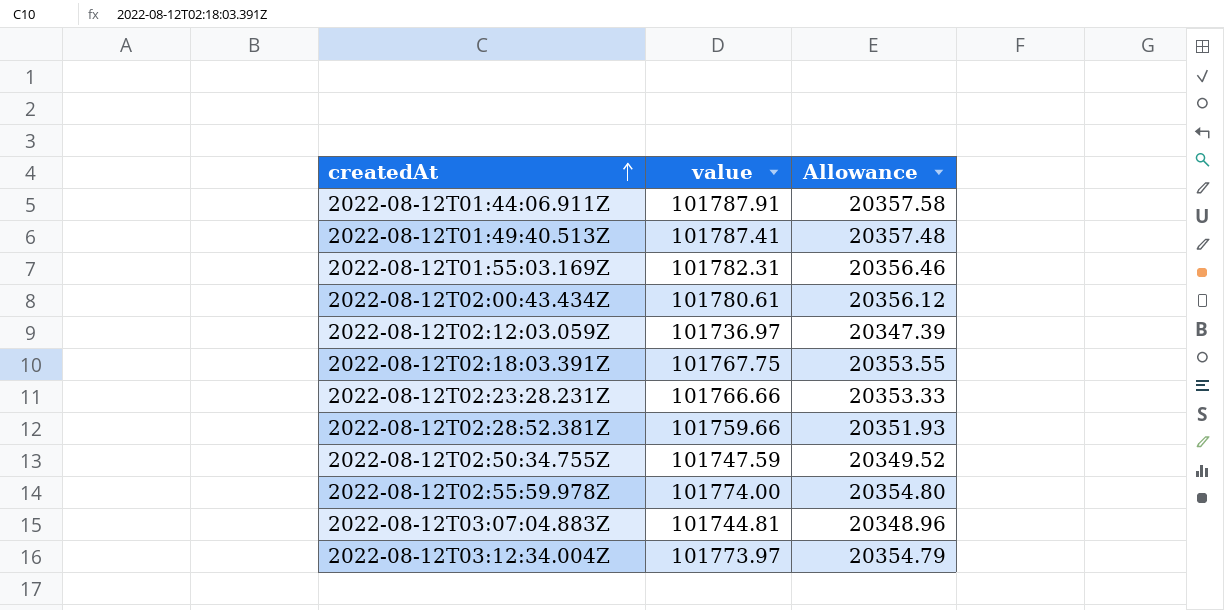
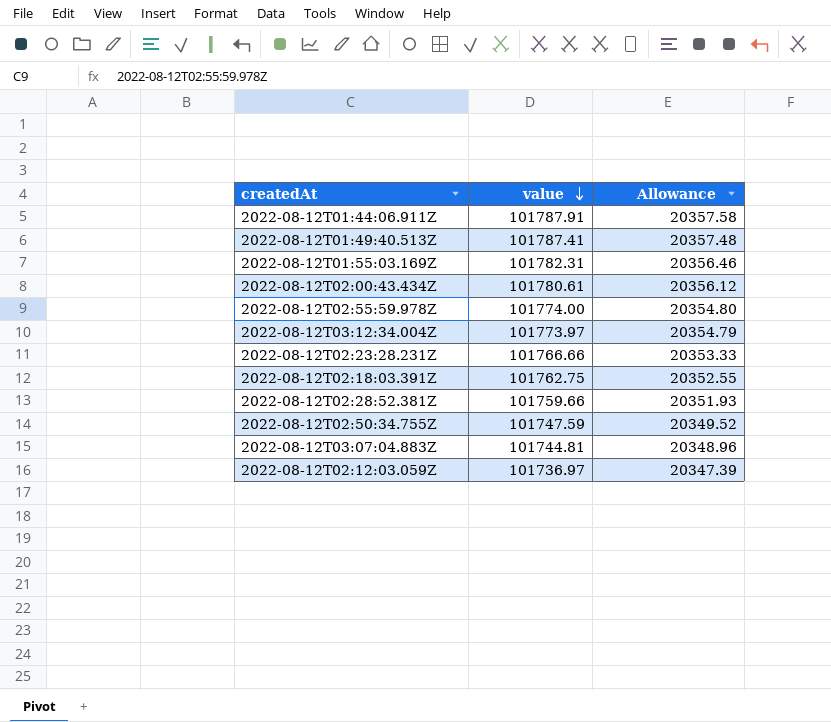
row order: createdAt ascending -> value descending
2022-08-12T02:18:03.391Z | value: 101767.75 -> 101762.75
2022-08-12T02:18:03.391Z | Allowance: 20353.55 -> 20352.55

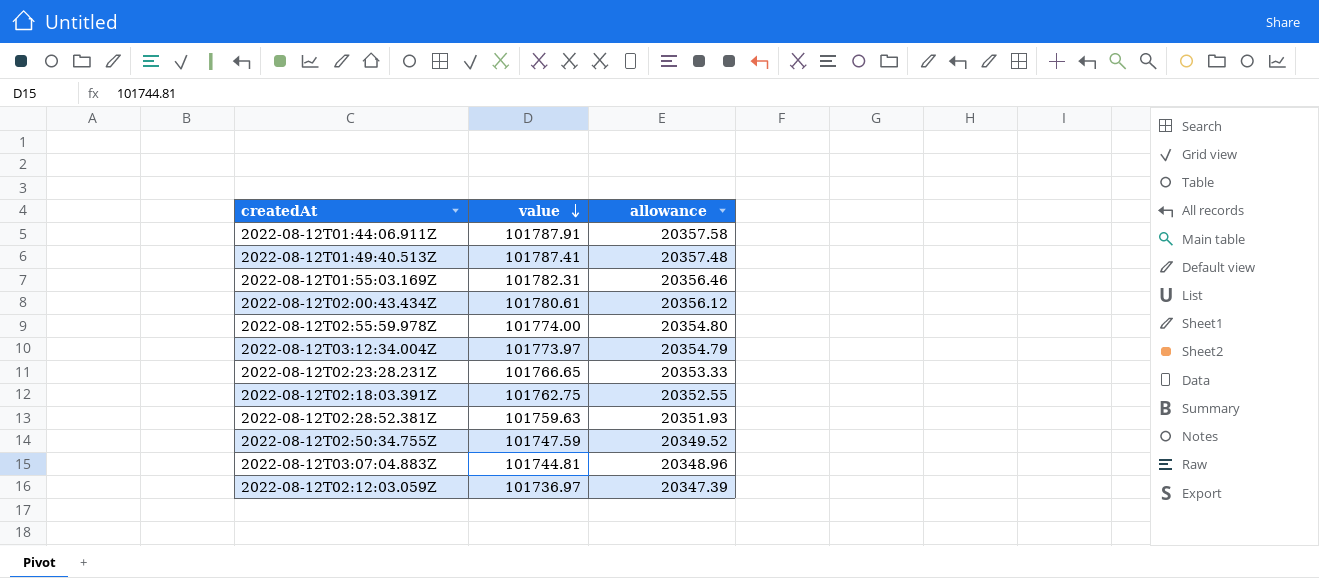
column name: Allowance -> allowance
2022-08-12T02:23:28.231Z | value: 101766.66 -> 101766.65
2022-08-12T02:28:52.381Z | value: 101759.66 -> 101759.63

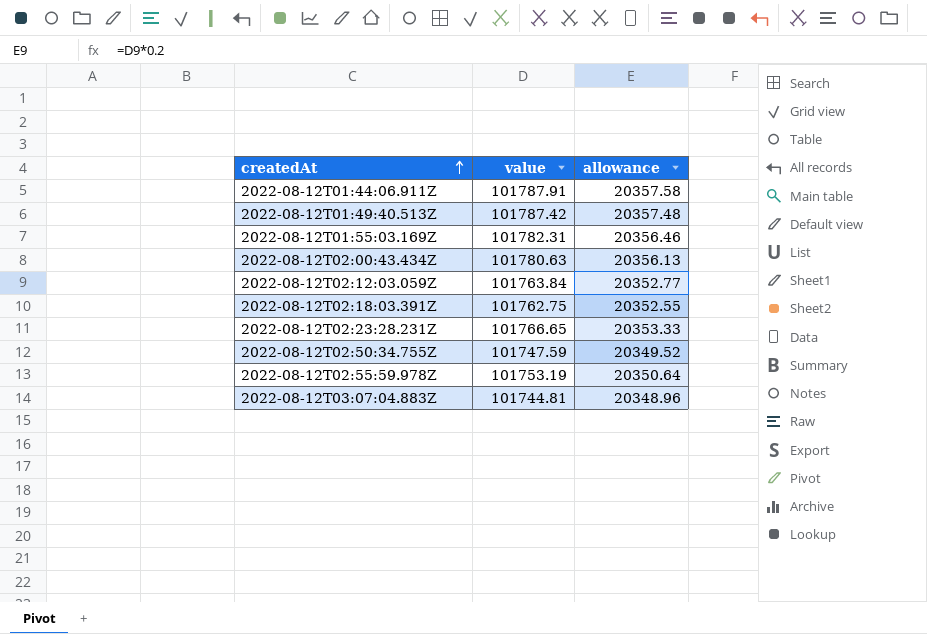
row order: value descending -> createdAt ascending
row 2022-08-12T03:12:34.004Z: 101773.97 | 20354.79 -> none
row 2022-08-12T02:28:52.381Z: 101759.63 | 20351.93 -> none
2022-08-12T01:49:40.513Z | value: 101787.41 -> 101787.42
2022-08-12T02:00:43.434Z | value: 101780.61 -> 101780.63
2022-08-12T02:00:43.434Z | allowance: 20356.12 -> 20356.13
2022-08-12T02:12:03.059Z | value: 101736.97 -> 101763.84
2022-08-12T02:12:03.059Z | allowance: 20347.39 -> 20352.77
2022-08-12T02:55:59.978Z | value: 101774.00 -> 101753.19
2022-08-12T02:55:59.978Z | allowance: 20354.80 -> 20350.64

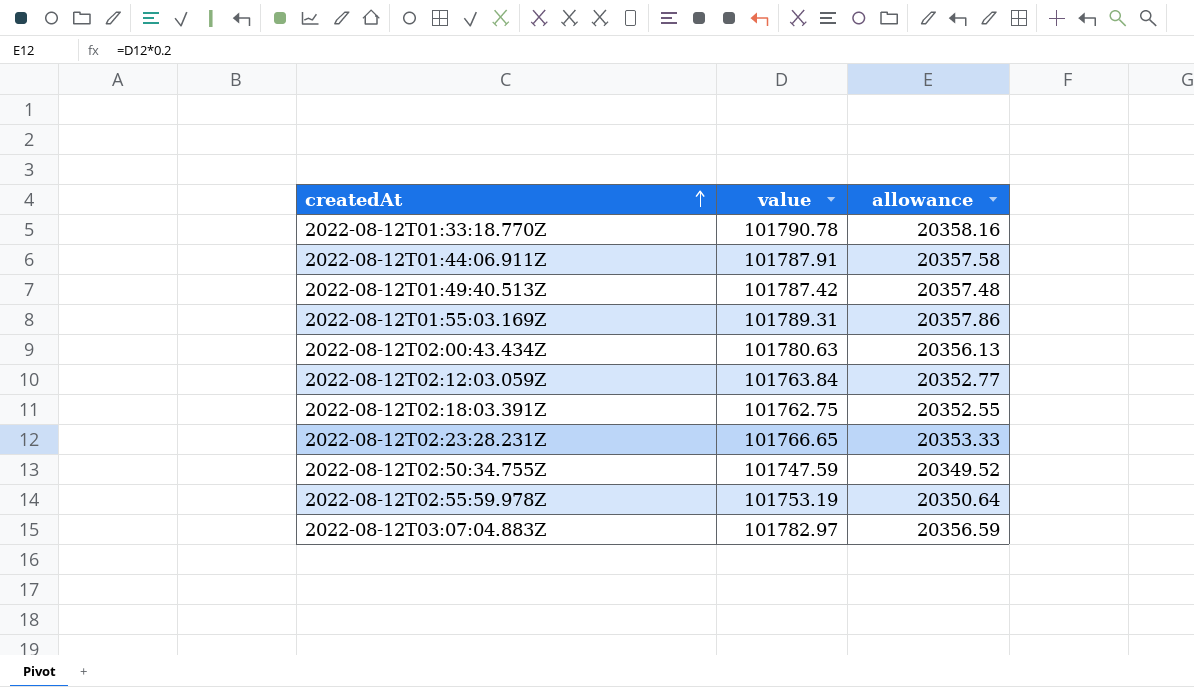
row 2022-08-12T01:33:18.770Z: none -> 101790.78 | 20358.16
2022-08-12T01:55:03.169Z | value: 101782.31 -> 101789.31
2022-08-12T01:55:03.169Z | allowance: 20356.46 -> 20357.86
2022-08-12T03:07:04.883Z | value: 101744.81 -> 101782.97
2022-08-12T03:07:04.883Z | allowance: 20348.96 -> 20356.59

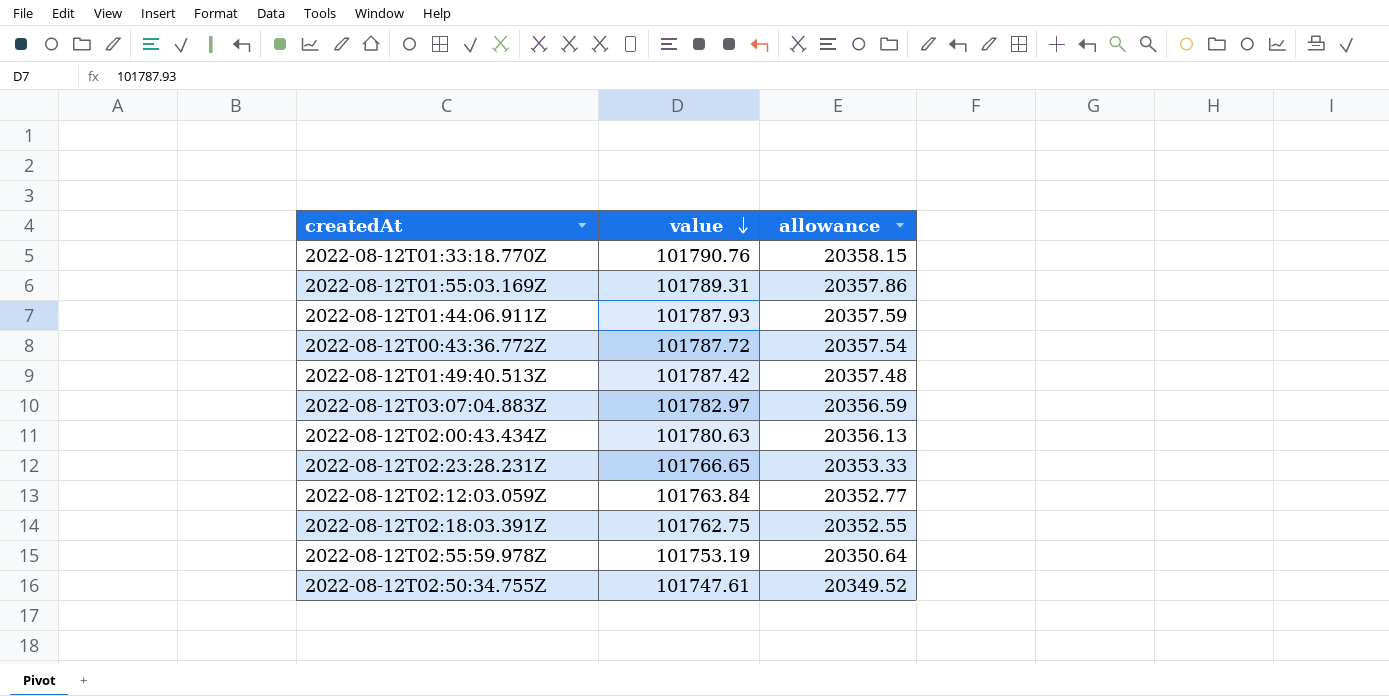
row order: createdAt ascending -> value descending
2022-08-12T01:33:18.770Z | value: 101790.78 -> 101790.76
2022-08-12T01:33:18.770Z | allowance: 20358.16 -> 20358.15
2022-08-12T01:44:06.911Z | value: 101787.91 -> 101787.93
2022-08-12T01:44:06.911Z | allowance: 20357.58 -> 20357.59
row 2022-08-12T00:43:36.772Z: none -> 101787.72 | 20357.54
2022-08-12T02:50:34.755Z | value: 101747.59 -> 101747.61

